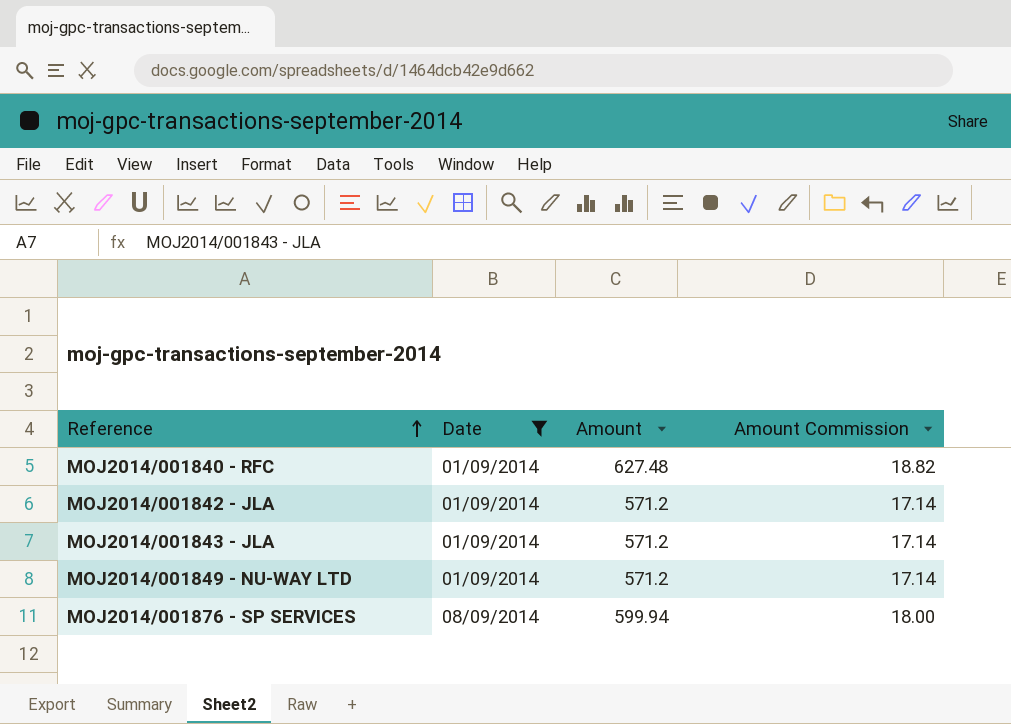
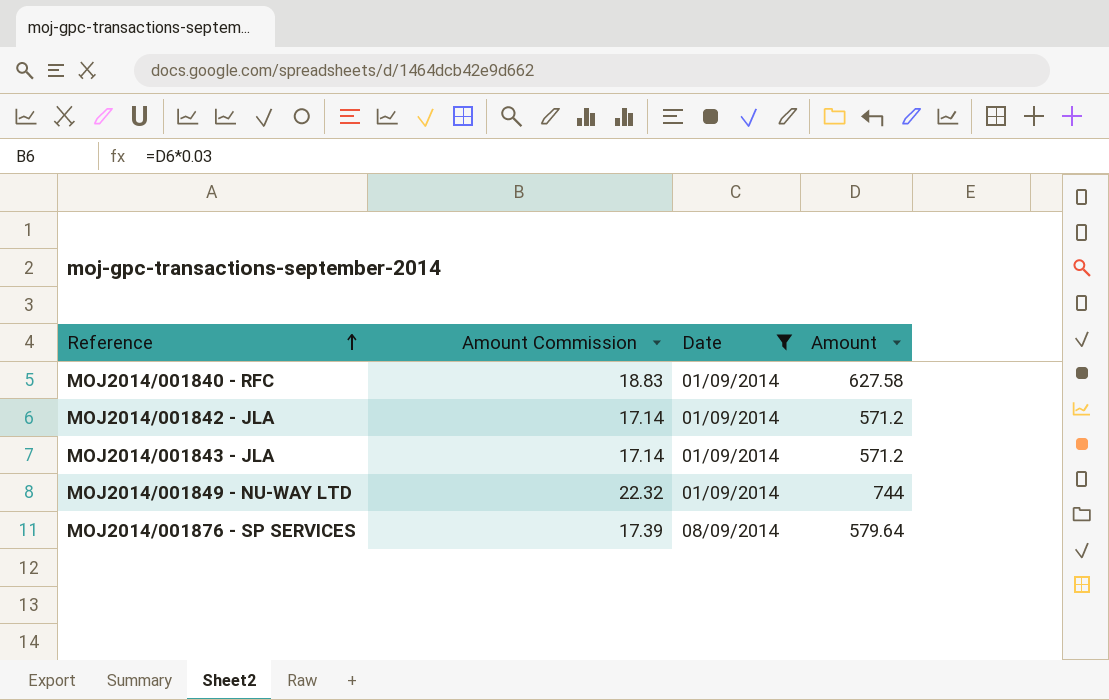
column Amount Commission | position: 4 -> 2
MOJ2014/001840 - RFC | Amount Commission: 18.82 -> 18.83
MOJ2014/001840 - RFC | Amount: 627.48 -> 627.58
MOJ2014/001849 - NU-WAY LTD | Amount Commission: 17.14 -> 22.32
MOJ2014/001849 - NU-WAY LTD | Amount: 571.2 -> 744
MOJ2014/001876 - SP SERVICES | Amount Commission: 18.00 -> 17.39
MOJ2014/001876 - SP SERVICES | Amount: 599.94 -> 579.64

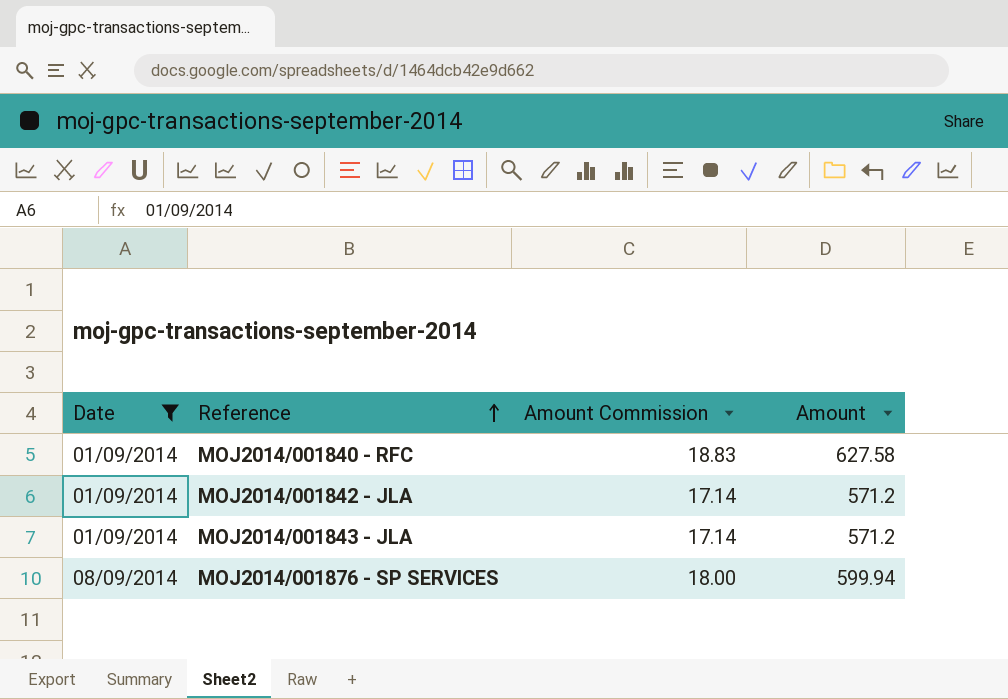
column Date | position: 3 -> 1
row MOJ2014/001849 - NU-WAY LTD: 22.32 | 01/09/2014 | 744 -> none
MOJ2014/001876 - SP SERVICES | Amount Commission: 17.39 -> 18.00
MOJ2014/001876 - SP SERVICES | Amount: 579.64 -> 599.94

